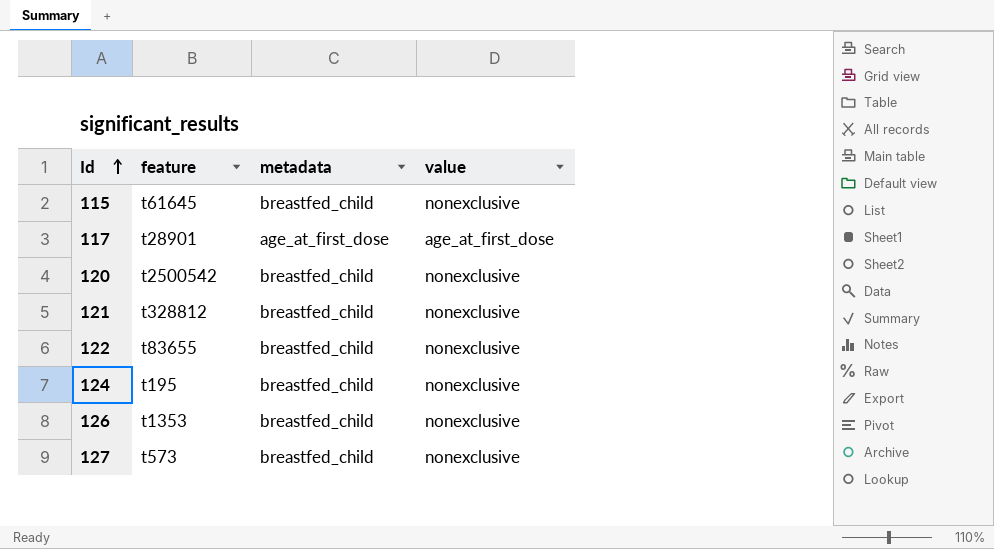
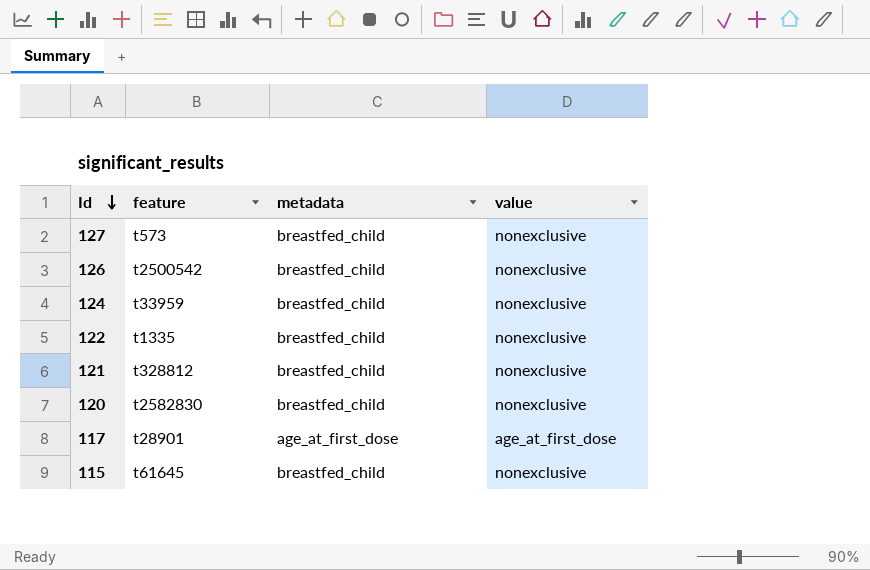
row order: Id ascending -> Id descending
126 | feature: t1353 -> t2500542
124 | feature: t195 -> t33959
122 | feature: t83655 -> t1335
120 | feature: t2500542 -> t2582830

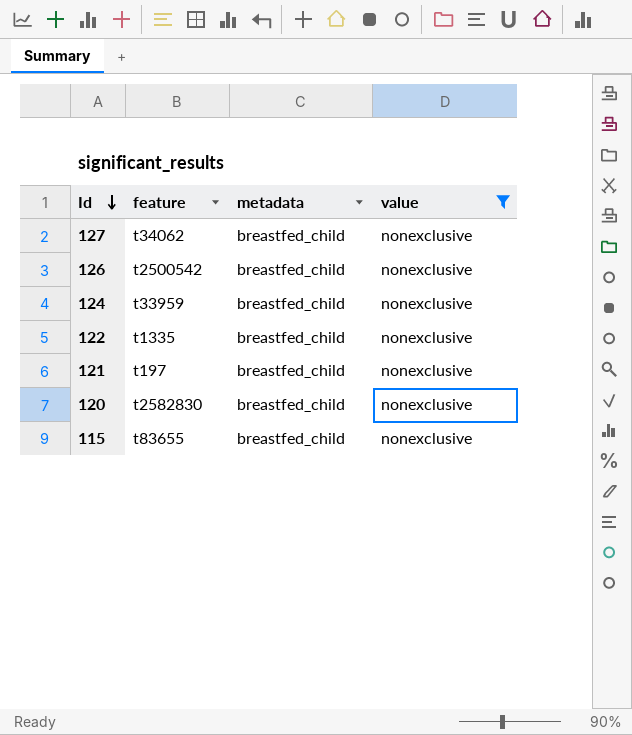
filter: none -> value = nonexclusive
127 | feature: t573 -> t34062
121 | feature: t328812 -> t197
115 | feature: t61645 -> t83655

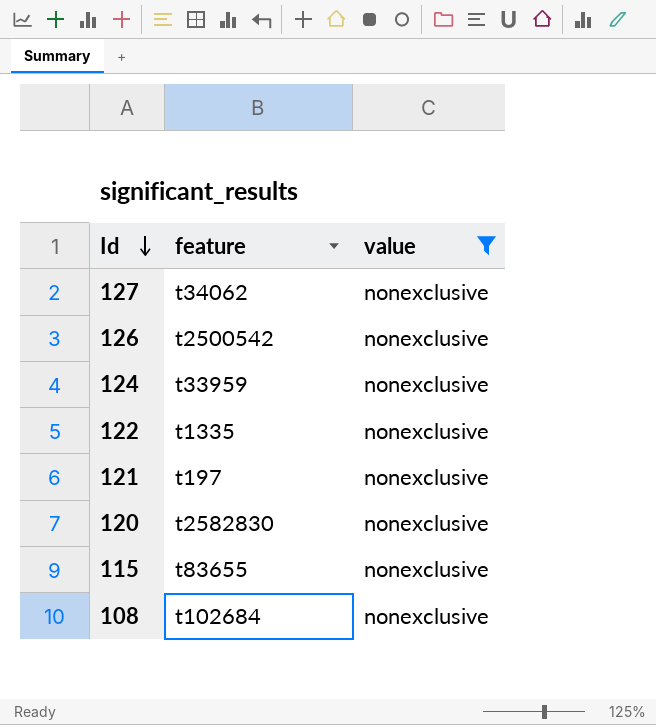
column metadata | position: 3 -> none
row 108: none -> t102684 | nonexclusive

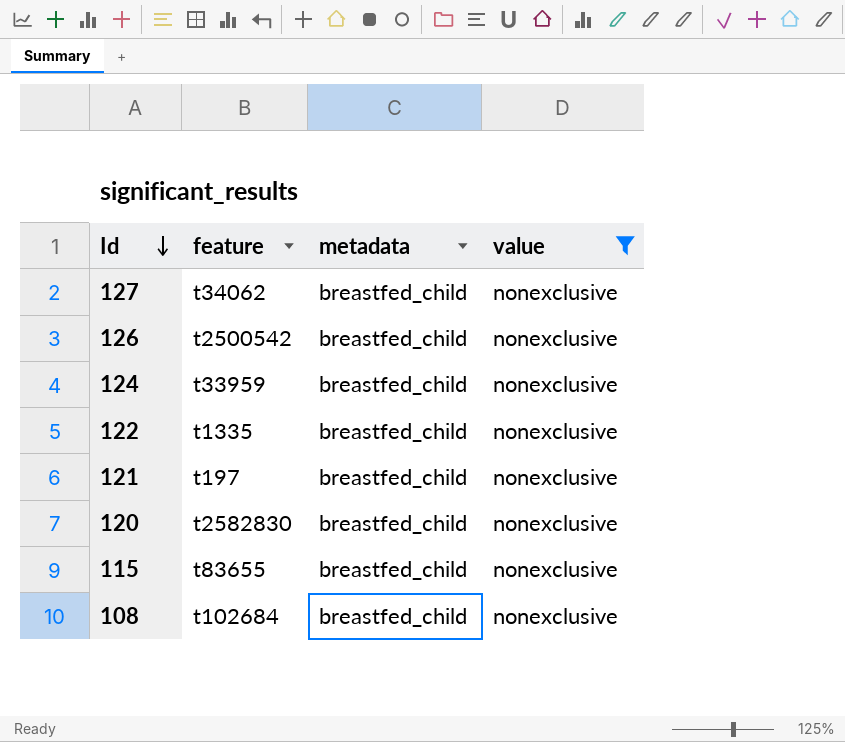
column metadata | position: none -> 3

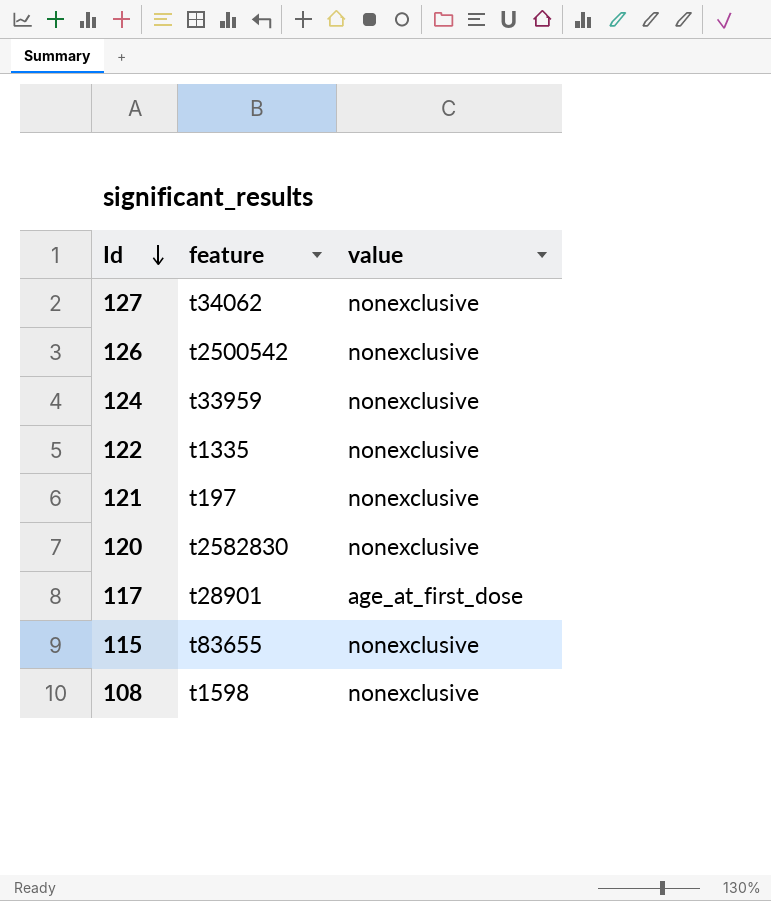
filter: value = nonexclusive -> none
column metadata | position: 3 -> none
108 | feature: t102684 -> t1598

